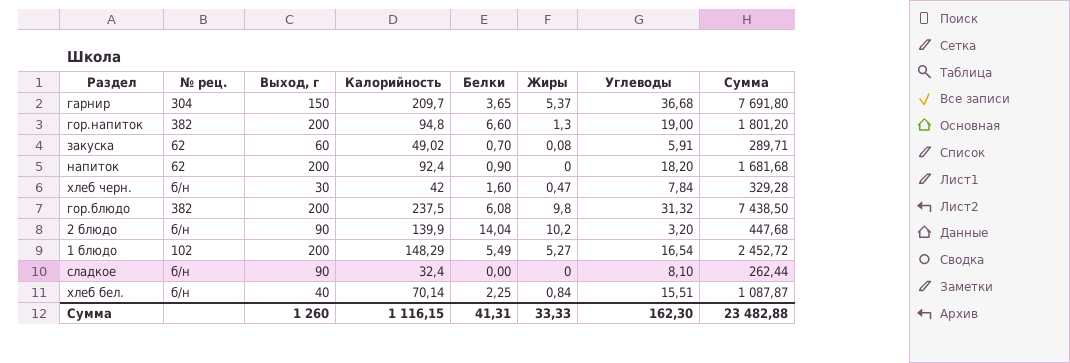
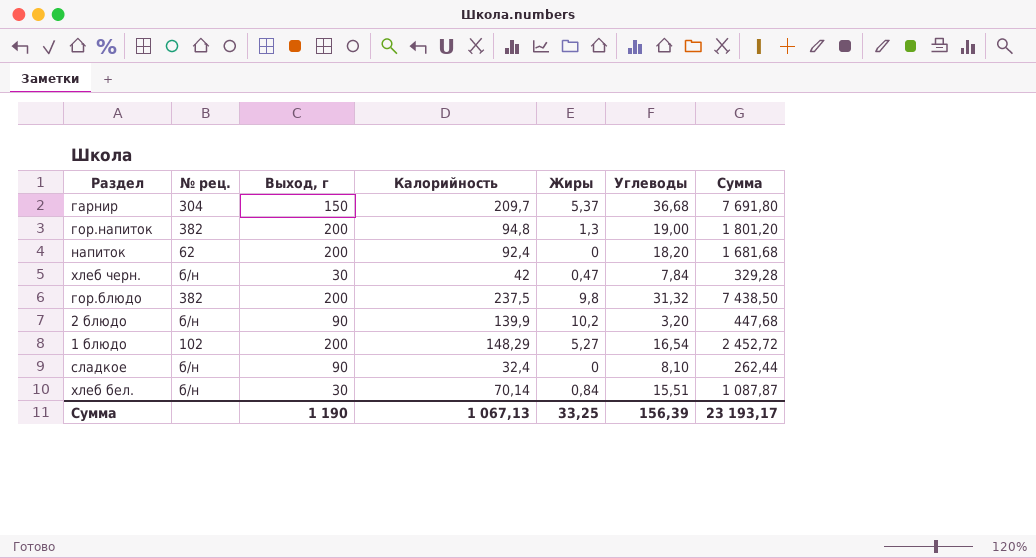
column Белки | position: 5 -> none
row закуска: 62 | 60 | 49,02 | 0,70 | 0,08 | 5,91 | 289,71 -> none
хлеб бел. | Выход, г: 40 -> 30
Сумма | Выход, г: 1 260 -> 1 190
Сумма | Калорийность: 1 116,15 -> 1 067,13
Сумма | Жиры: 33,33 -> 33,25
Сумма | Углеводы: 162,30 -> 156,39
Сумма | Сумма: 23 482,88 -> 23 193,17

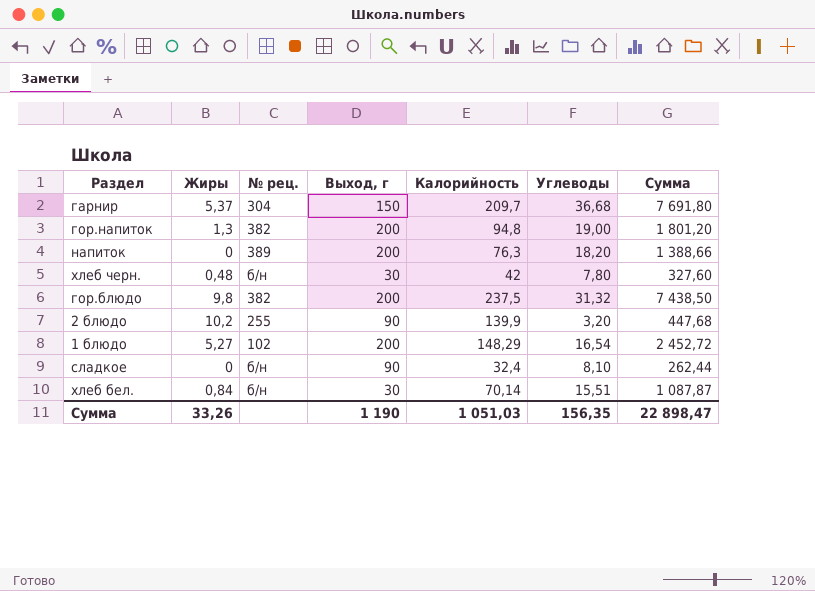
column Жиры | position: 5 -> 2
напиток | № рец.: 62 -> 389
напиток | Калорийность: 92,4 -> 76,3
напиток | Сумма: 1 681,68 -> 1 388,66
хлеб черн. | Жиры: 0,47 -> 0,48
хлеб черн. | Углеводы: 7,84 -> 7,80
хлеб черн. | Сумма: 329,28 -> 327,60
2 блюдо | № рец.: б/н -> 255
Сумма | Жиры: 33,25 -> 33,26
Сумма | Калорийность: 1 067,13 -> 1 051,03
Сумма | Углеводы: 156,39 -> 156,35
Сумма | Сумма: 23 193,17 -> 22 898,47

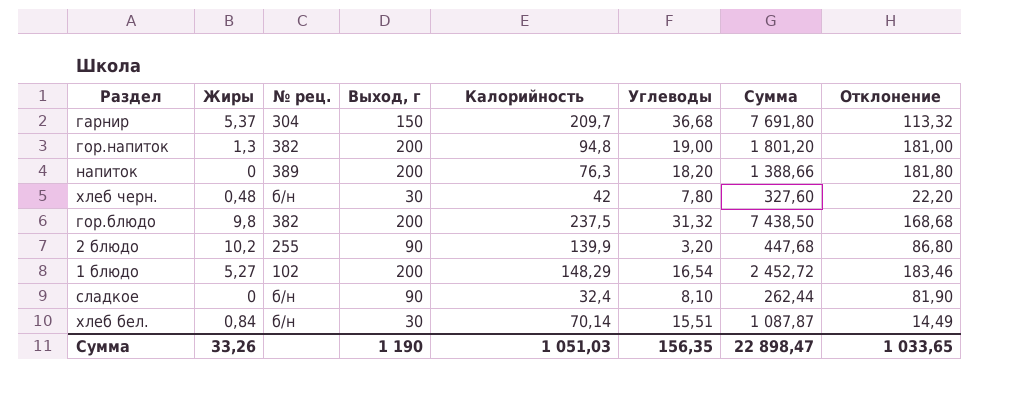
column Отклонение | formula: none -> [Выход, г] - [Углеводы]

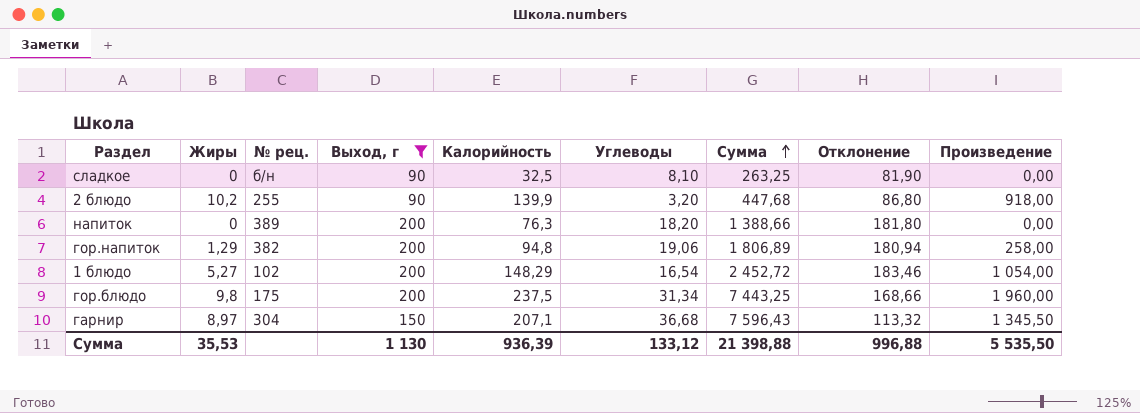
filter: none -> Выход, г != 30
row order: none -> Сумма ascending
column Произведение | formula: none -> [Жиры] * [Выход, г]
сладкое | Калорийность: 32,4 -> 32,5
сладкое | Сумма: 262,44 -> 263,25
гор.напиток | Жиры: 1,3 -> 1,29
гор.напиток | Углеводы: 19,00 -> 19,06
гор.напиток | Сумма: 1 801,20 -> 1 806,89
гор.напиток | Отклонение: 181,00 -> 180,94
гор.блюдо | № рец.: 382 -> 175
гор.блюдо | Углеводы: 31,32 -> 31,34
гор.блюдо | Сумма: 7 438,50 -> 7 443,25
гор.блюдо | Отклонение: 168,68 -> 168,66
гарнир | Жиры: 5,37 -> 8,97
гарнир | Калорийность: 209,7 -> 207,1
гарнир | Сумма: 7 691,80 -> 7 596,43
Сумма | Жиры: 33,26 -> 35,53
Сумма | Выход, г: 1 190 -> 1 130
Сумма | Калорийность: 1 051,03 -> 936,39
Сумма | Углеводы: 156,35 -> 133,12
Сумма | Сумма: 22 898,47 -> 21 398,88
Сумма | Отклонение: 1 033,65 -> 996,88

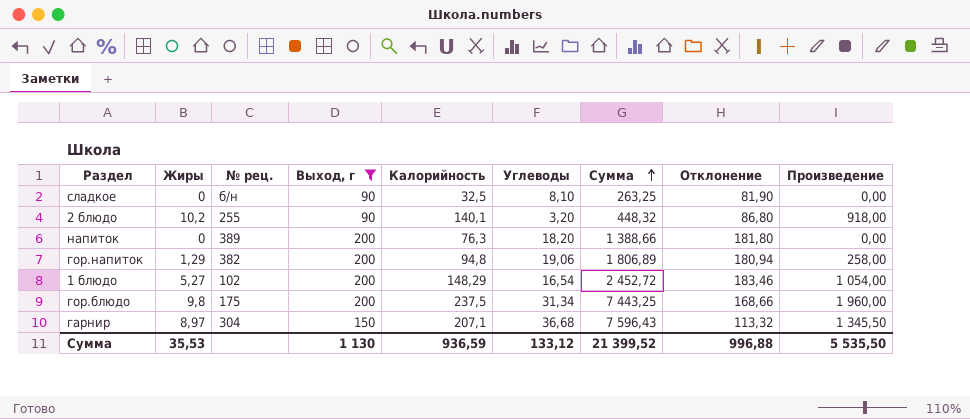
2 блюдо | Калорийность: 139,9 -> 140,1
2 блюдо | Сумма: 447,68 -> 448,32
Сумма | Калорийность: 936,39 -> 936,59
Сумма | Сумма: 21 398,88 -> 21 399,52

